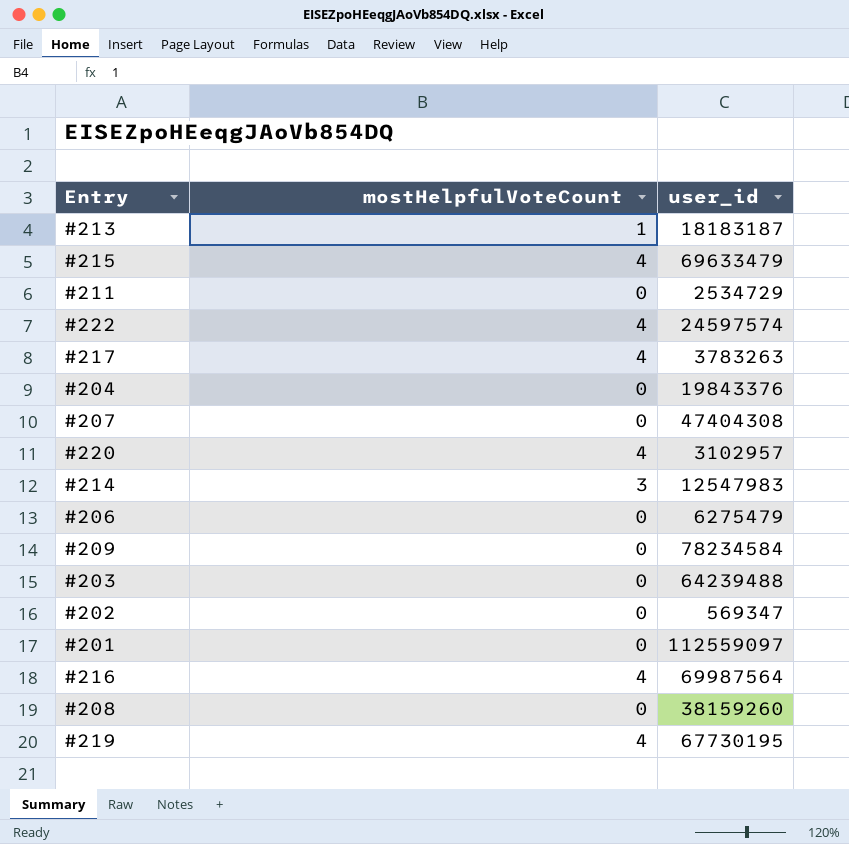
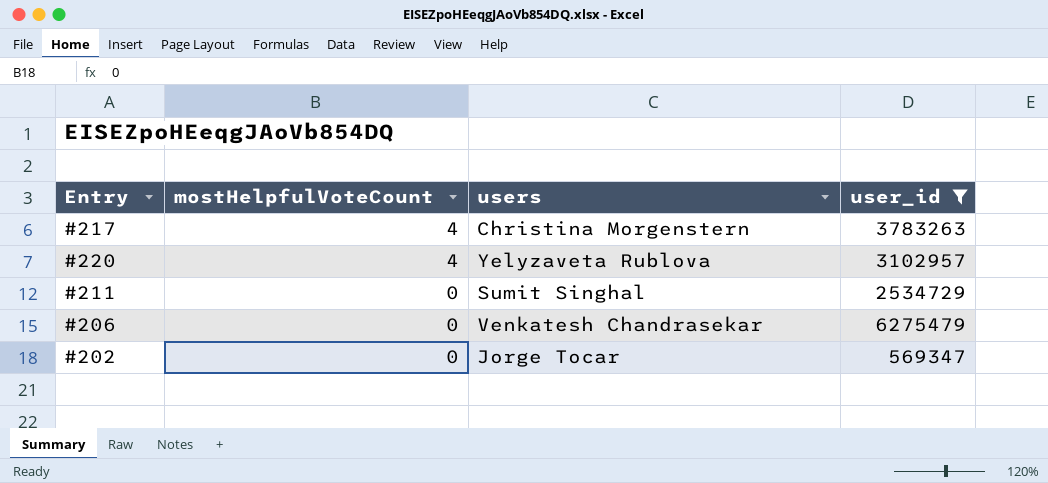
filter: none -> user_id <= 6275479
row order: none -> mostHelpfulVoteCount descending
column users | position: none -> 3

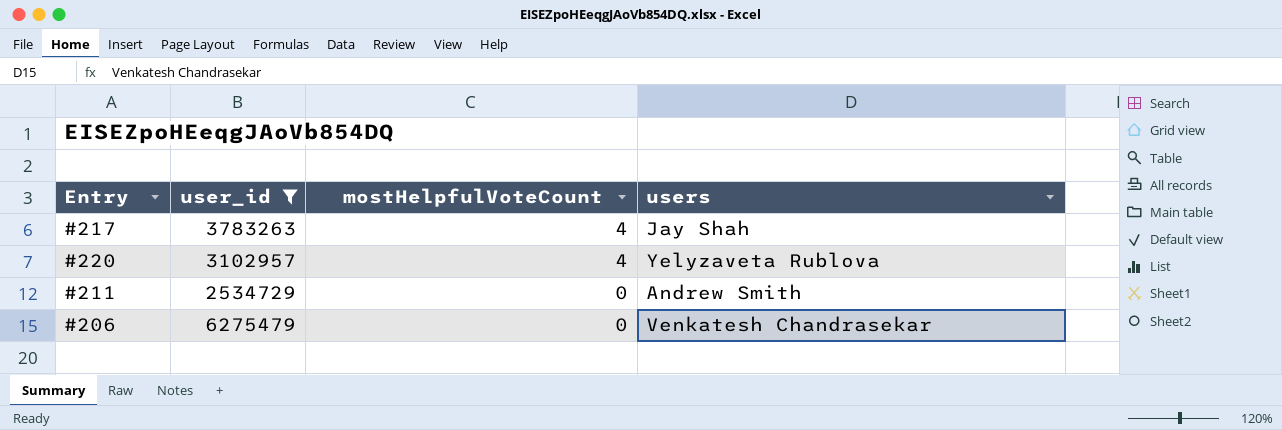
column user_id | position: 4 -> 2
row #202: 0 | Jorge Tocar | 569347 -> none
#217 | users: Christina Morgenstern -> Jay Shah
#211 | users: Sumit Singhal -> Andrew Smith

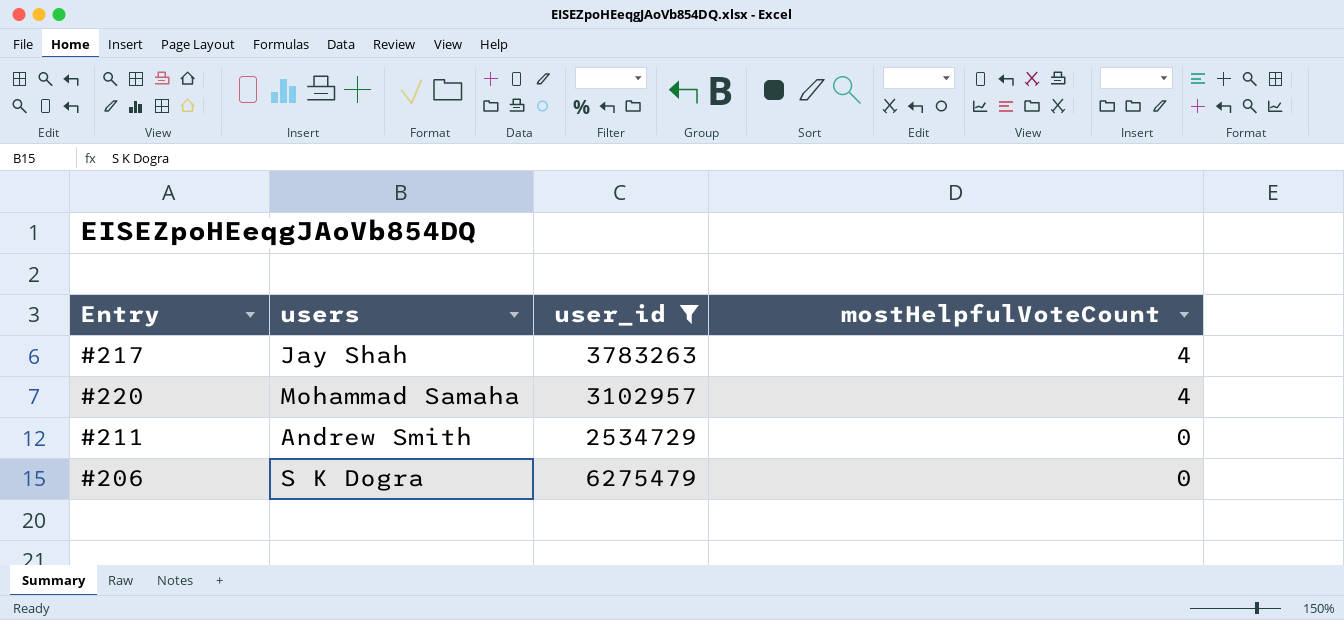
column users | position: 4 -> 2
#220 | users: Yelyzaveta Rublova -> Mohammad Samaha
#206 | users: Venkatesh Chandrasekar -> S K Dogra

